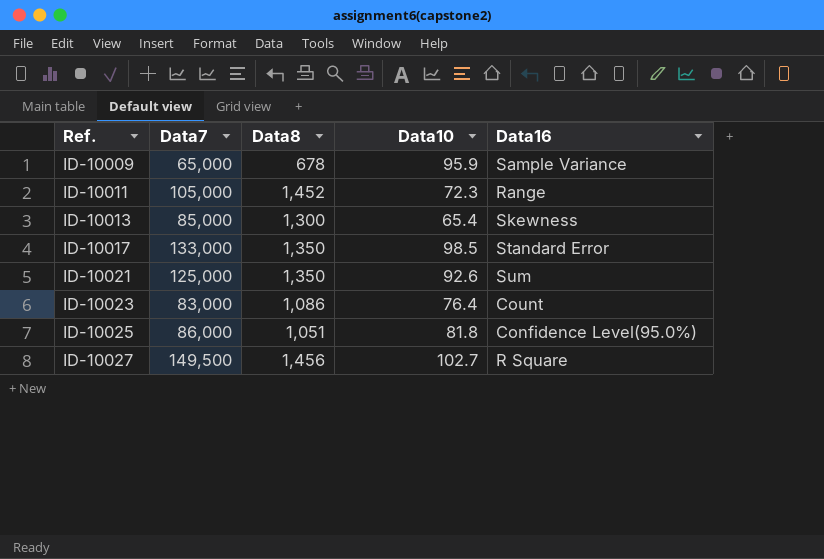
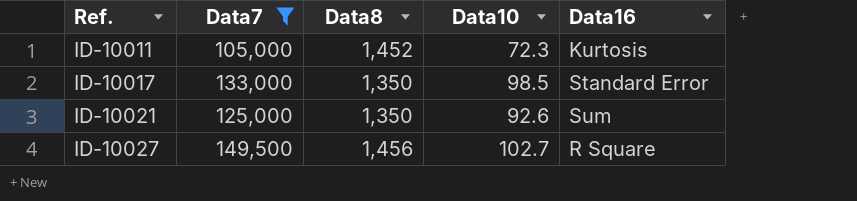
filter: none -> Data7 >= 105,000
ID-10011 | Data16: Range -> Kurtosis

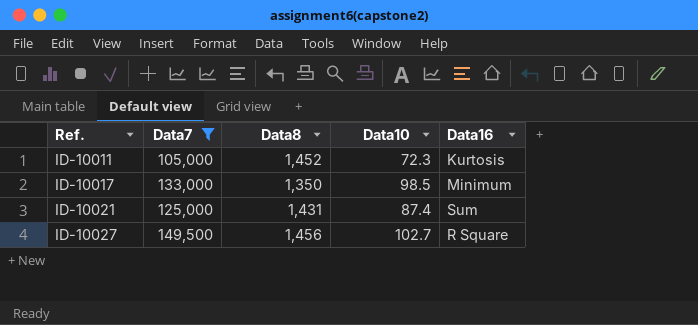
ID-10017 | Data16: Standard Error -> Minimum
ID-10021 | Data8: 1,350 -> 1,431
ID-10021 | Data10: 92.6 -> 87.4

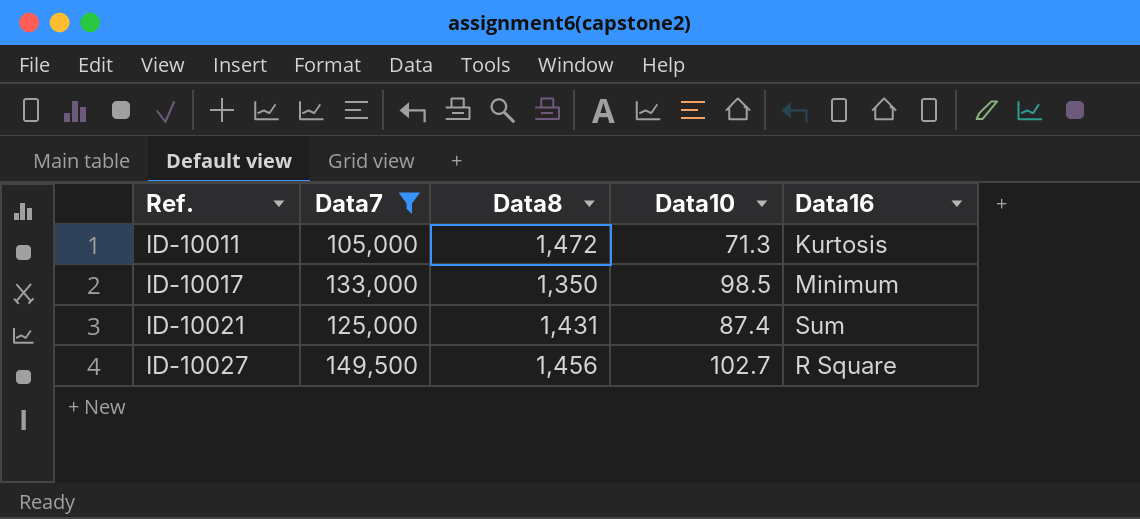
ID-10011 | Data8: 1,452 -> 1,472
ID-10011 | Data10: 72.3 -> 71.3

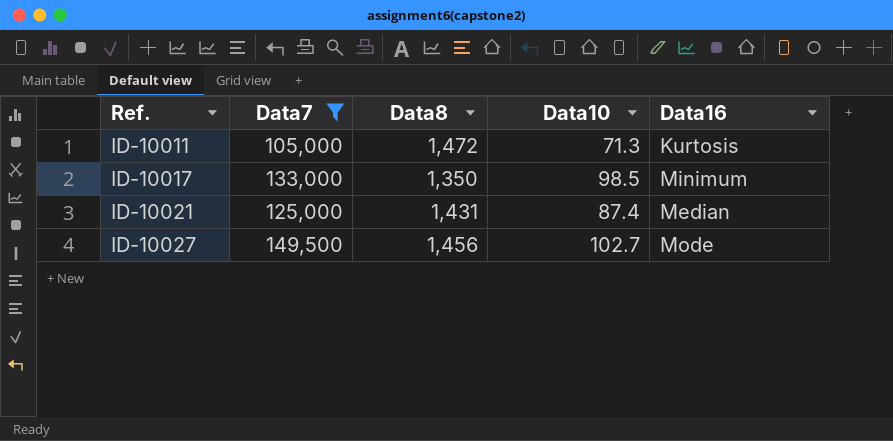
ID-10021 | Data16: Sum -> Median
ID-10027 | Data16: R Square -> Mode

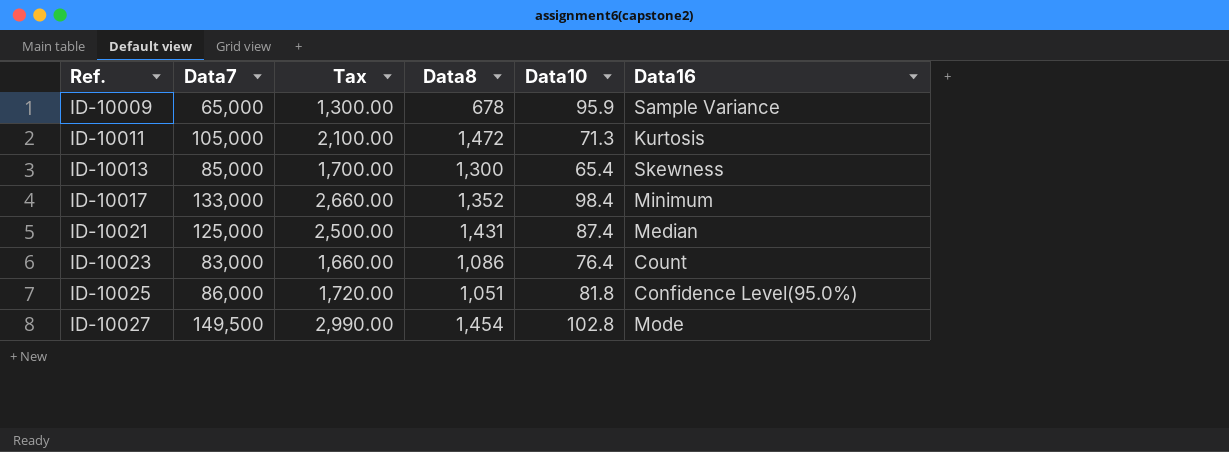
filter: Data7 >= 105,000 -> none
column Tax | formula: none -> [Data7] * 0.02
ID-10017 | Data8: 1,350 -> 1,352
ID-10017 | Data10: 98.5 -> 98.4
ID-10027 | Data8: 1,456 -> 1,454
ID-10027 | Data10: 102.7 -> 102.8

